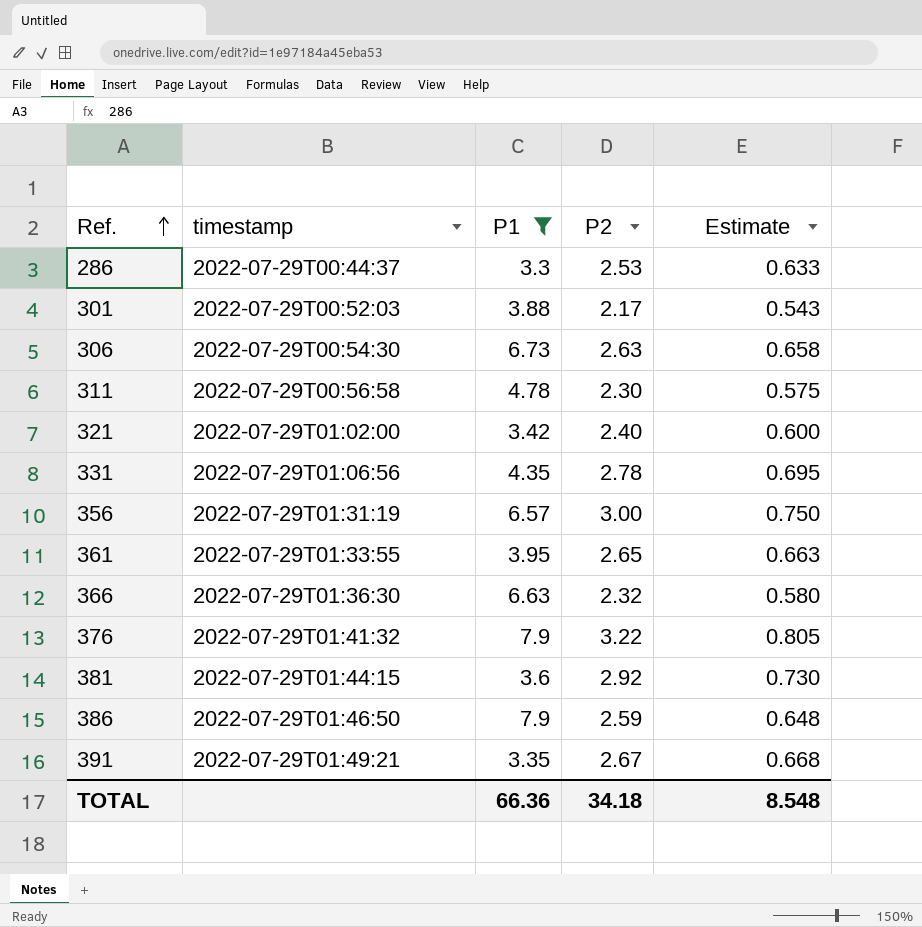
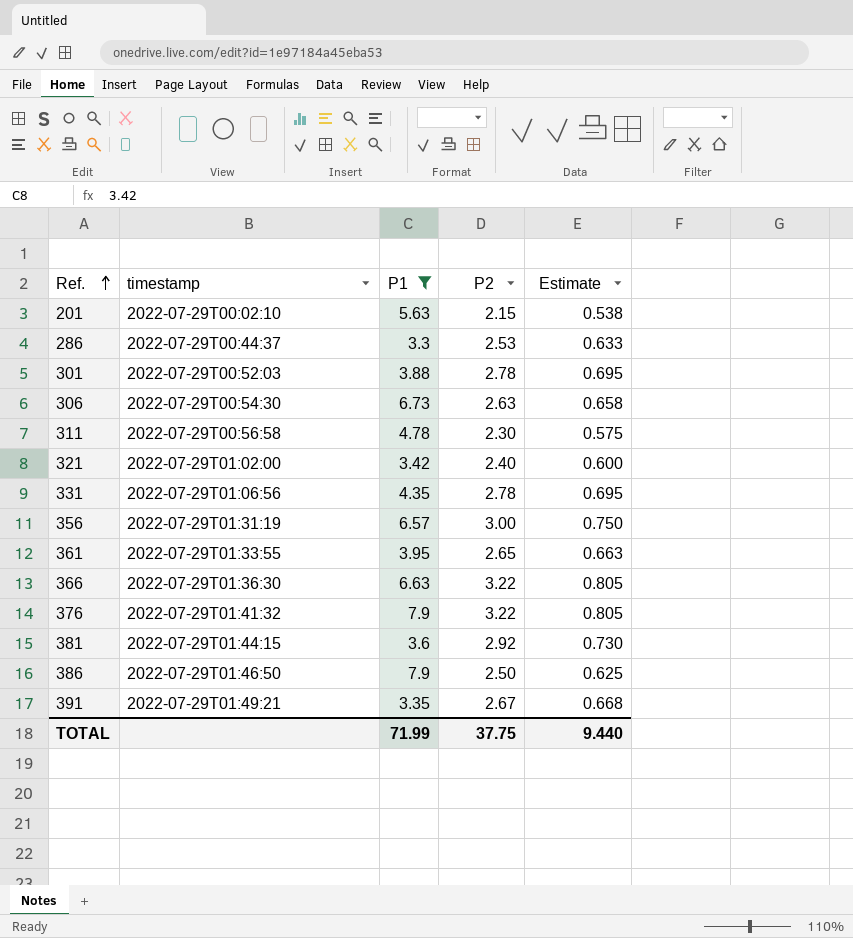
row 201: none -> 2022-07-29T00:02:10 | 5.63 | 2.15 | 0.538
301 | P2: 2.17 -> 2.78
301 | Estimate: 0.543 -> 0.695
366 | P2: 2.32 -> 3.22
366 | Estimate: 0.580 -> 0.805
386 | P2: 2.59 -> 2.50
386 | Estimate: 0.648 -> 0.625
TOTAL | P1: 66.36 -> 71.99
TOTAL | P2: 34.18 -> 37.75
TOTAL | Estimate: 8.548 -> 9.440

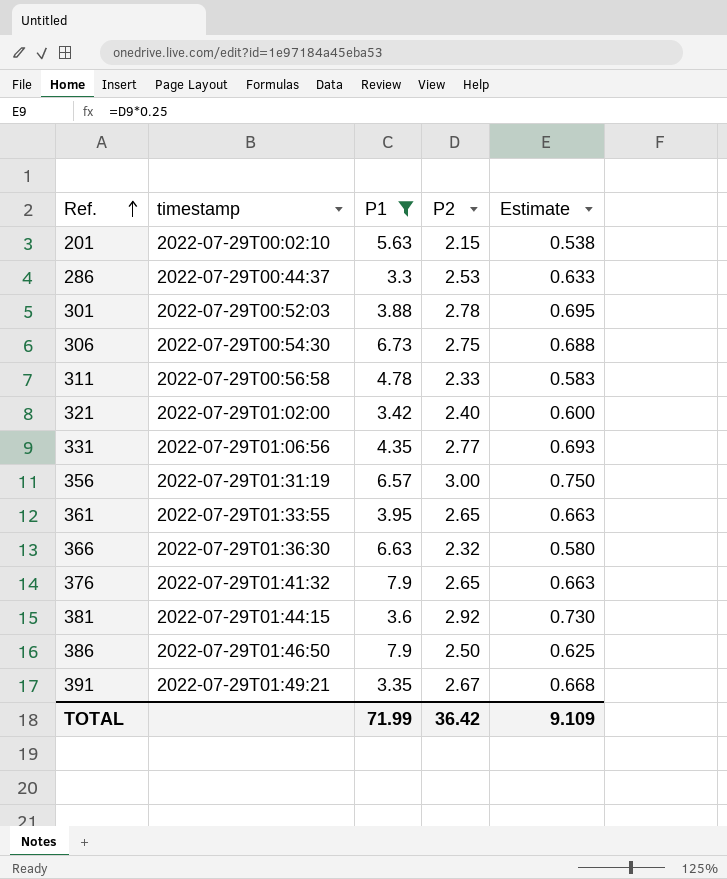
306 | P2: 2.63 -> 2.75
306 | Estimate: 0.658 -> 0.688
311 | P2: 2.30 -> 2.33
311 | Estimate: 0.575 -> 0.583
331 | P2: 2.78 -> 2.77
331 | Estimate: 0.695 -> 0.693
366 | P2: 3.22 -> 2.32
366 | Estimate: 0.805 -> 0.580
376 | P2: 3.22 -> 2.65
376 | Estimate: 0.805 -> 0.663
TOTAL | P2: 37.75 -> 36.42
TOTAL | Estimate: 9.440 -> 9.109

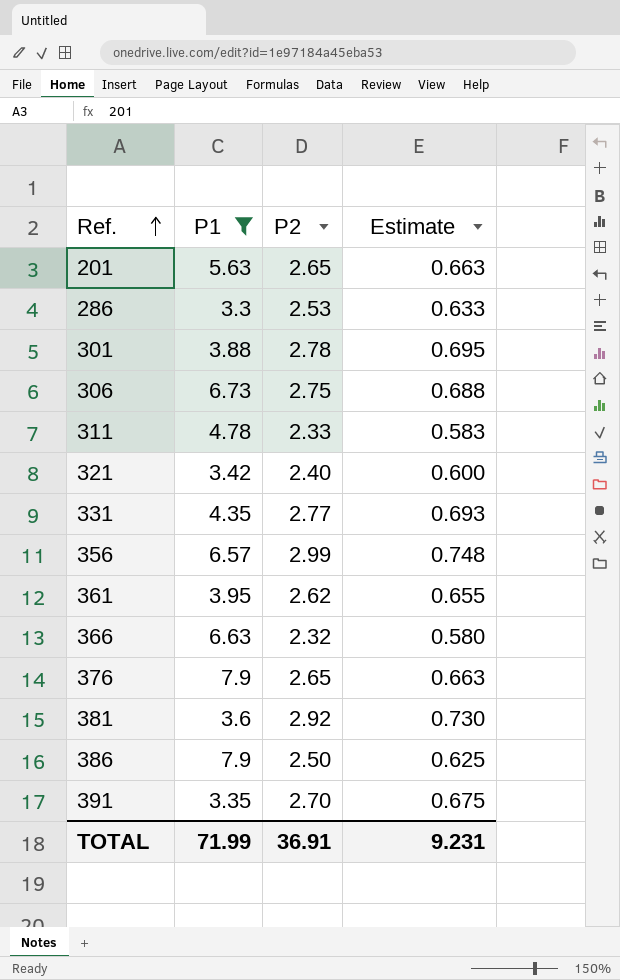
column timestamp | position: 2 -> none
201 | P2: 2.15 -> 2.65
201 | Estimate: 0.538 -> 0.663
356 | P2: 3.00 -> 2.99
356 | Estimate: 0.750 -> 0.748
361 | P2: 2.65 -> 2.62
361 | Estimate: 0.663 -> 0.655
391 | P2: 2.67 -> 2.70
391 | Estimate: 0.668 -> 0.675
TOTAL | P2: 36.42 -> 36.91
TOTAL | Estimate: 9.109 -> 9.231

